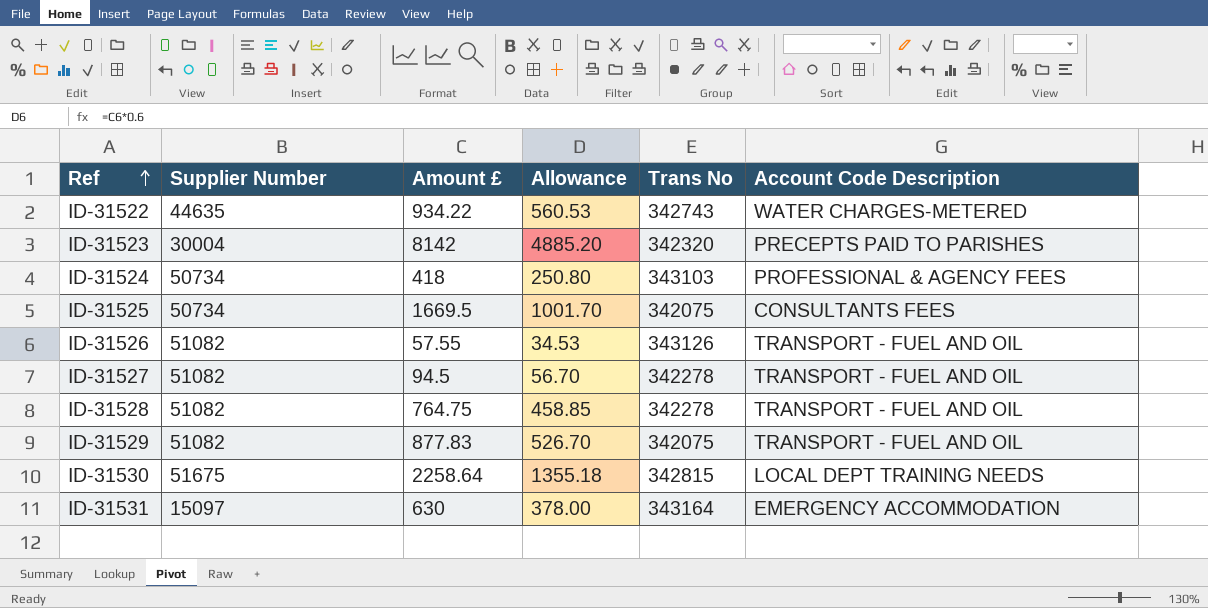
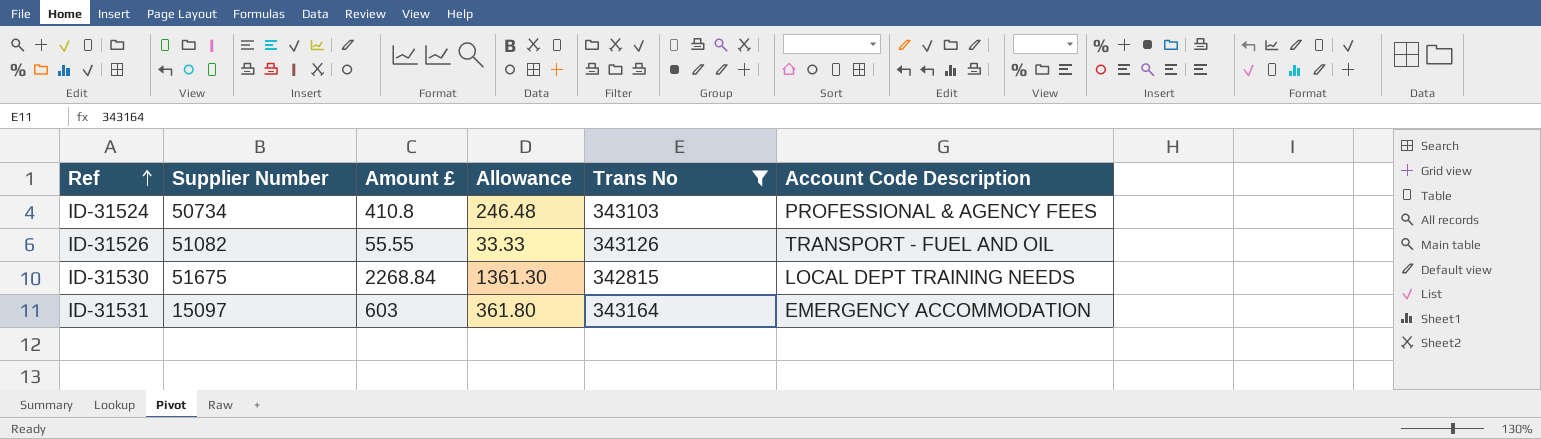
filter: none -> Trans No >= 342815
ID-31524 | Amount £: 418 -> 410.8
ID-31524 | Allowance: 250.80 -> 246.48
ID-31526 | Amount £: 57.55 -> 55.55
ID-31526 | Allowance: 34.53 -> 33.33
ID-31530 | Amount £: 2258.64 -> 2268.84
ID-31530 | Allowance: 1355.18 -> 1361.30
ID-31531 | Amount £: 630 -> 603
ID-31531 | Allowance: 378.00 -> 361.80

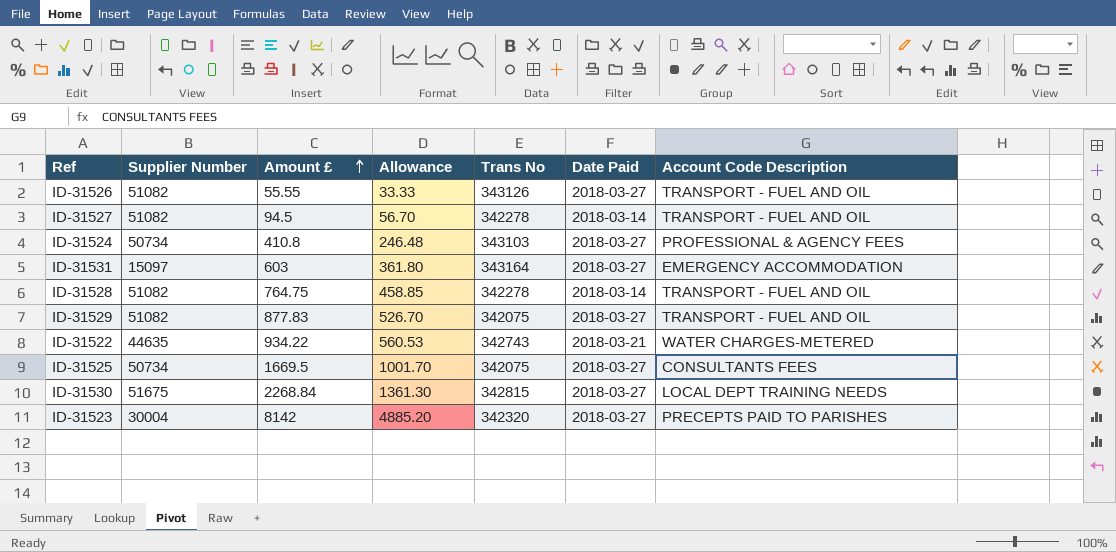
filter: Trans No >= 342815 -> none
row order: Ref ascending -> Amount £ ascending
column Date Paid | position: none -> 6

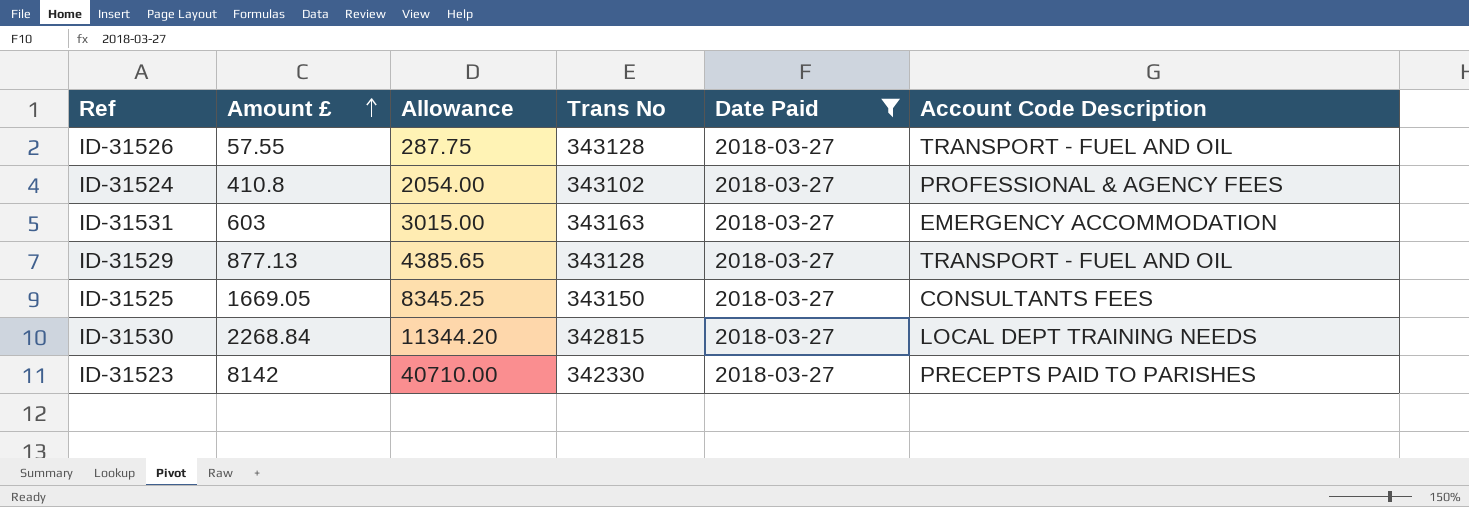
filter: none -> Date Paid = 2018-03-27
column Supplier Number | position: 2 -> none
column Allowance | formula: [Amount £] * 0.6 -> [Amount £] * 5
ID-31526 | Amount £: 55.55 -> 57.55
ID-31526 | Trans No: 343126 -> 343128
ID-31524 | Trans No: 343103 -> 343102
ID-31531 | Trans No: 343164 -> 343163
ID-31529 | Amount £: 877.83 -> 877.13
ID-31529 | Trans No: 342075 -> 343128
ID-31525 | Amount £: 1669.5 -> 1669.05
ID-31525 | Trans No: 342075 -> 343150
ID-31523 | Trans No: 342320 -> 342330

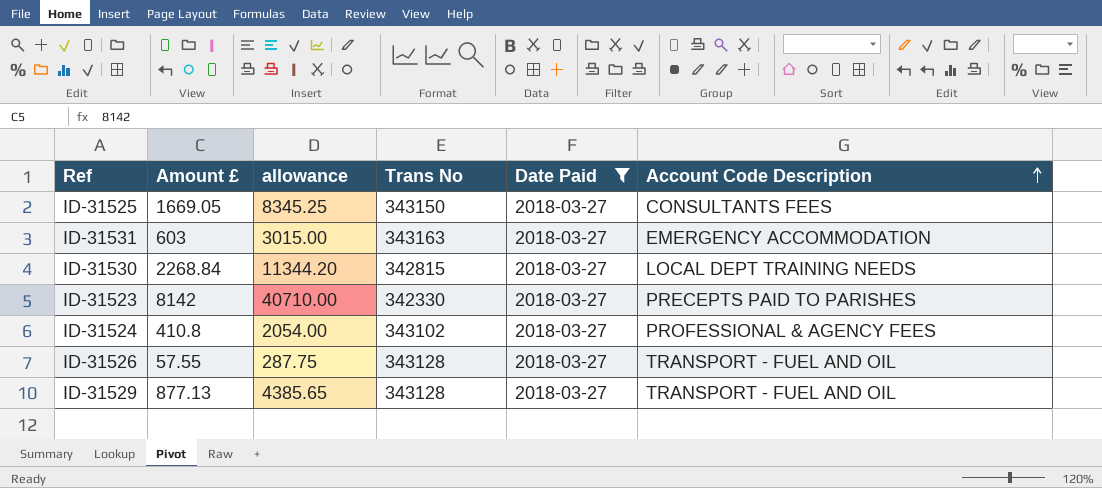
row order: Amount £ ascending -> Account Code Description ascending
column name: Allowance -> allowance

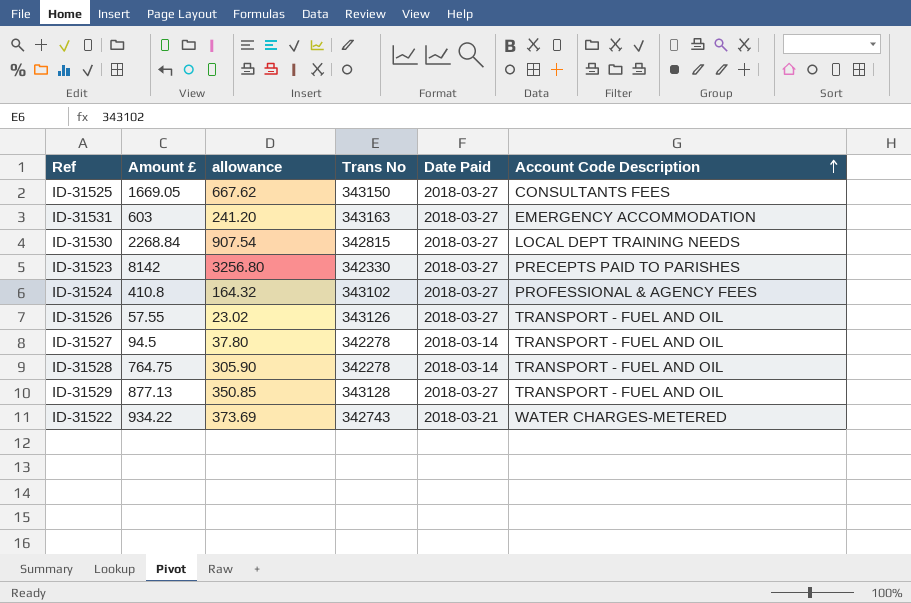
filter: Date Paid = 2018-03-27 -> none
column allowance | formula: [Amount £] * 5 -> [Amount £] * 0.4
ID-31526 | Trans No: 343128 -> 343126

